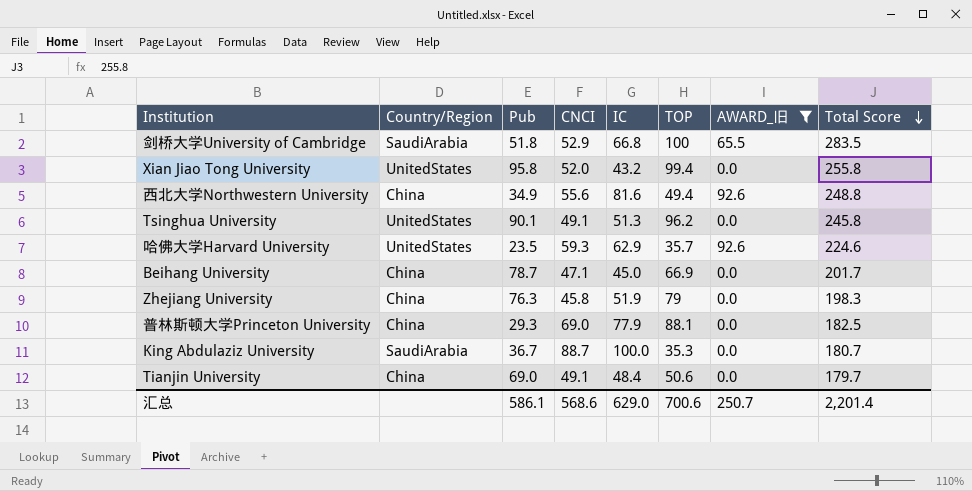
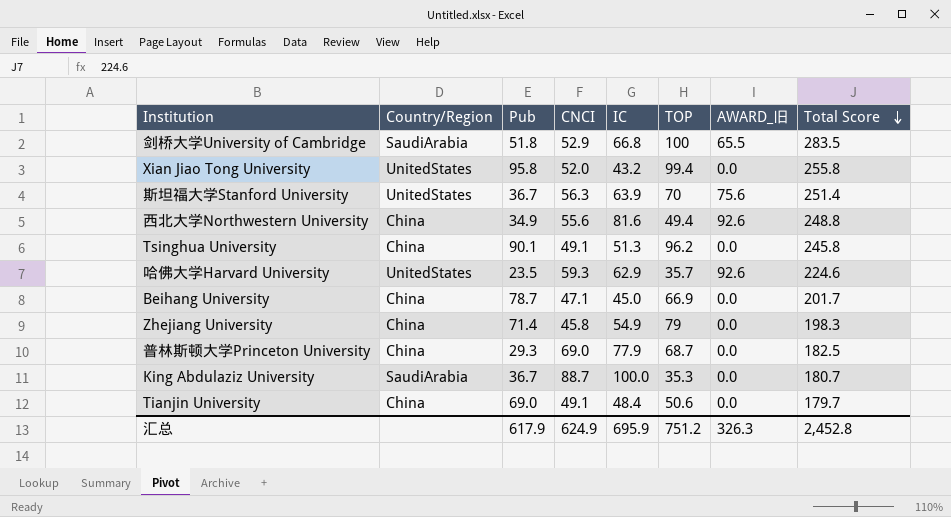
filter: AWARD_旧 != 75.6 -> none
Tsinghua University | Country/Region: UnitedStates -> China
Zhejiang University | Pub: 76.3 -> 71.4
Zhejiang University | IC: 51.9 -> 54.9
普林斯顿大学Princeton University | TOP: 88.1 -> 68.7
汇总 | Pub: 586.1 -> 617.9
汇总 | CNCI: 568.6 -> 624.9
汇总 | IC: 629.0 -> 695.9
汇总 | TOP: 700.6 -> 751.2
汇总 | AWARD_旧: 250.7 -> 326.3
汇总 | Total Score: 2,201.4 -> 2,452.8

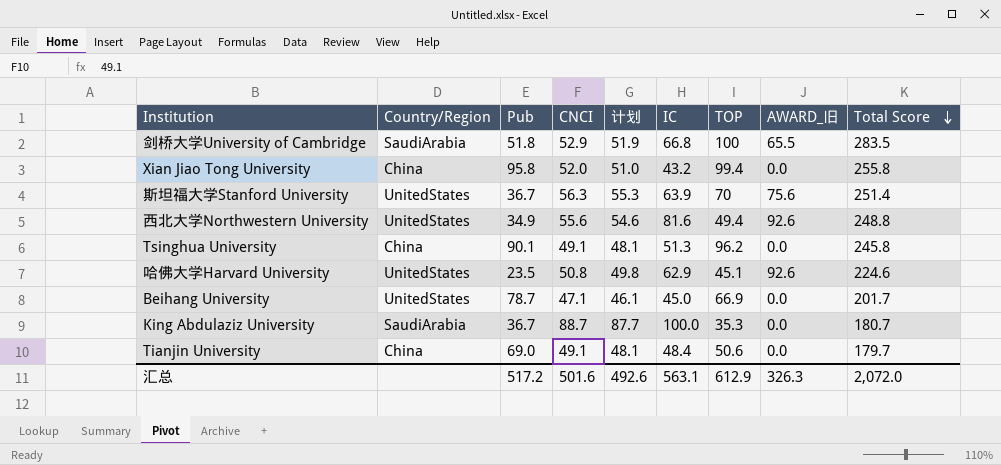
column 计划 | formula: none -> [CNCI] - 1
row Zhejiang University: China | 71.4 | 45.8 | 54.9 | 79 | 0.0 | 198.3 -> none
row 普林斯顿大学Princeton University: China | 29.3 | 69.0 | 77.9 | 68.7 | 0.0 | 182.5 -> none
Xian Jiao Tong University | Country/Region: UnitedStates -> China
西北大学Northwestern University | Country/Region: China -> UnitedStates
哈佛大学Harvard University | CNCI: 59.3 -> 50.8
哈佛大学Harvard University | TOP: 35.7 -> 45.1
Beihang University | Country/Region: China -> UnitedStates
汇总 | Pub: 617.9 -> 517.2
汇总 | CNCI: 624.9 -> 501.6
汇总 | IC: 695.9 -> 563.1
汇总 | TOP: 751.2 -> 612.9
汇总 | Total Score: 2,452.8 -> 2,072.0

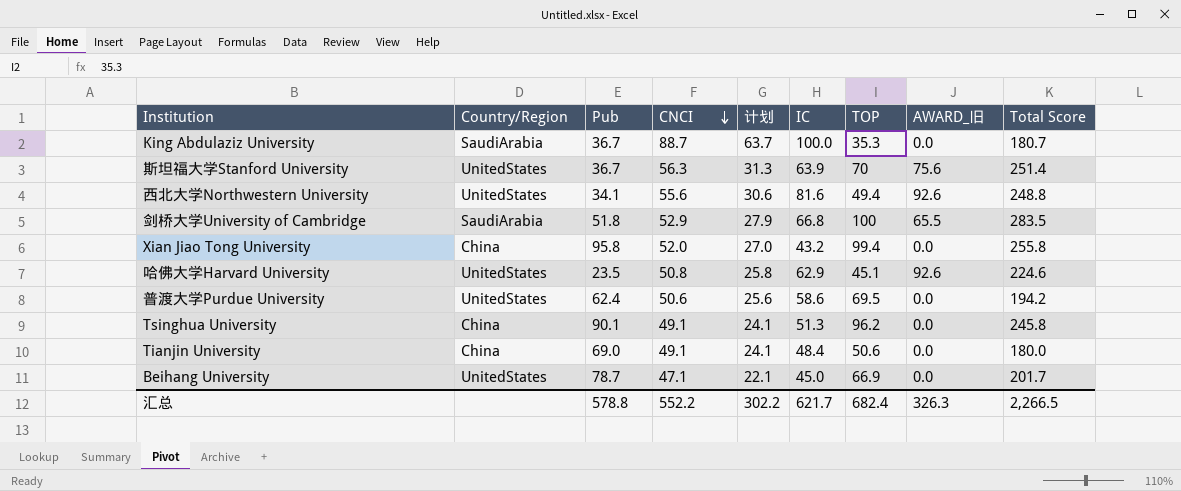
row order: Total Score descending -> CNCI descending
column 计划 | formula: [CNCI] - 1 -> [CNCI] - 25
西北大学Northwestern University | Pub: 34.9 -> 34.1
row 普渡大学Purdue University: none -> UnitedStates | 62.4 | 50.6 | 25.6 | 58.6 | 69.5 | 0.0 | 194.2
Tianjin University | Total Score: 179.7 -> 180.0
汇总 | Pub: 517.2 -> 578.8
汇总 | CNCI: 501.6 -> 552.2
汇总 | 计划: 492.6 -> 302.2
汇总 | IC: 563.1 -> 621.7
汇总 | TOP: 612.9 -> 682.4
汇总 | Total Score: 2,072.0 -> 2,266.5

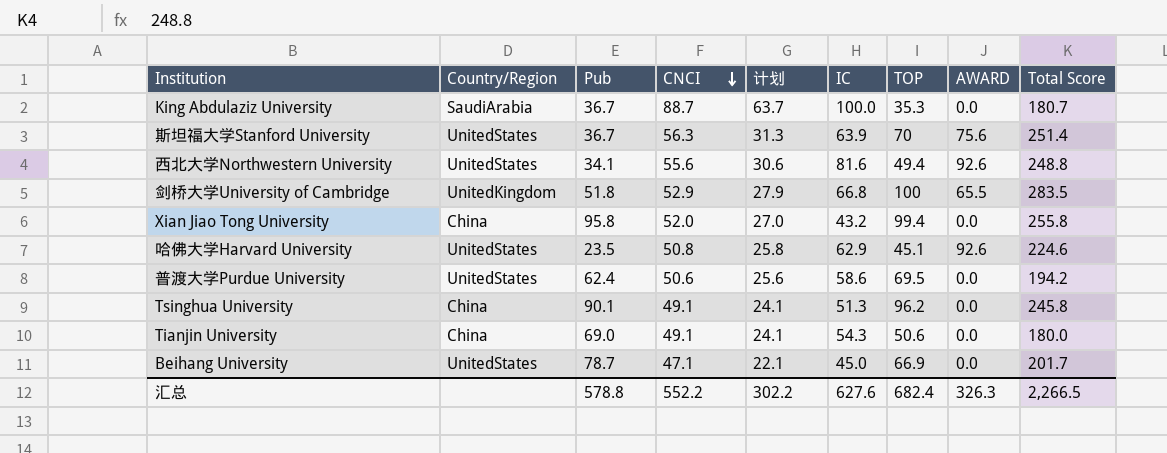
column name: AWARD_旧 -> AWARD
剑桥大学University of Cambridge | Country/Region: SaudiArabia -> UnitedKingdom
Tianjin University | IC: 48.4 -> 54.3
汇总 | IC: 621.7 -> 627.6

